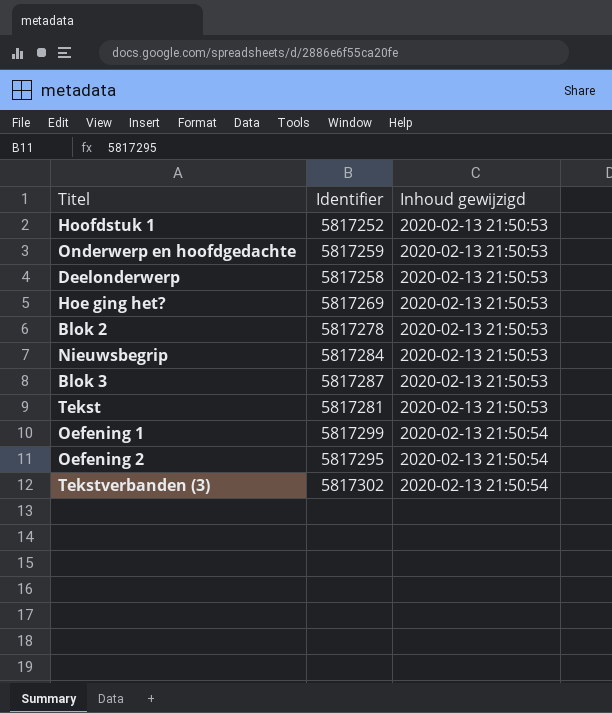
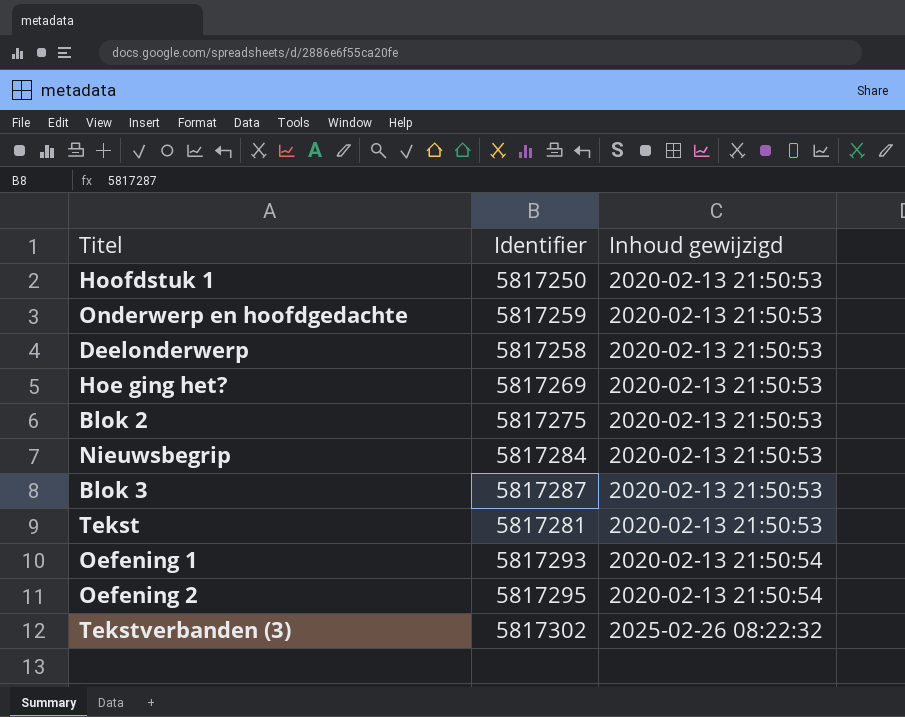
Hoofdstuk 1 | Identifier: 5817252 -> 5817250
Blok 2 | Identifier: 5817278 -> 5817275
Oefening 1 | Identifier: 5817299 -> 5817293
Tekstverbanden (3) | Inhoud gewijzigd: 2020-02-13 21:50:54 -> 2025-02-26 08:22:32

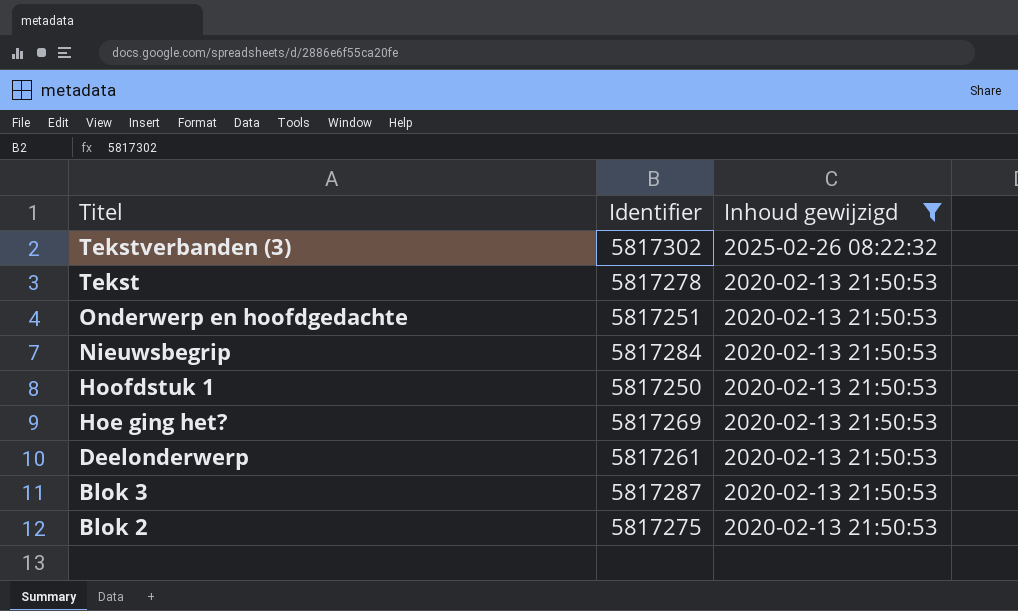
filter: none -> Inhoud gewijzigd != 2020-02-13 21:50:54
row order: Inhoud gewijzigd ascending -> Titel descending
Tekst | Identifier: 5817281 -> 5817278
Onderwerp en hoofdgedachte | Identifier: 5817259 -> 5817251
Deelonderwerp | Identifier: 5817258 -> 5817261

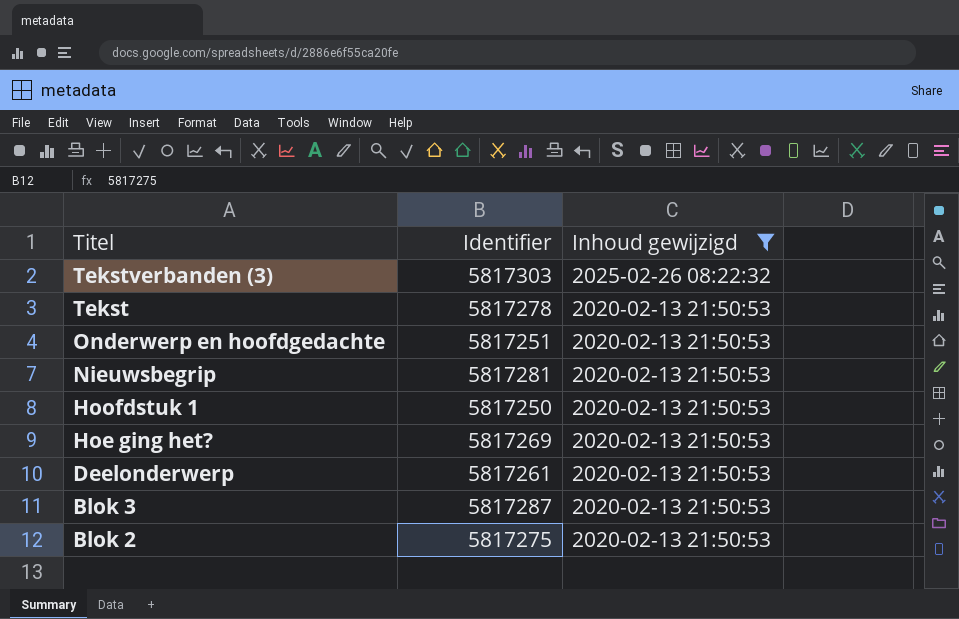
Tekstverbanden (3) | Identifier: 5817302 -> 5817303
Nieuwsbegrip | Identifier: 5817284 -> 5817281

